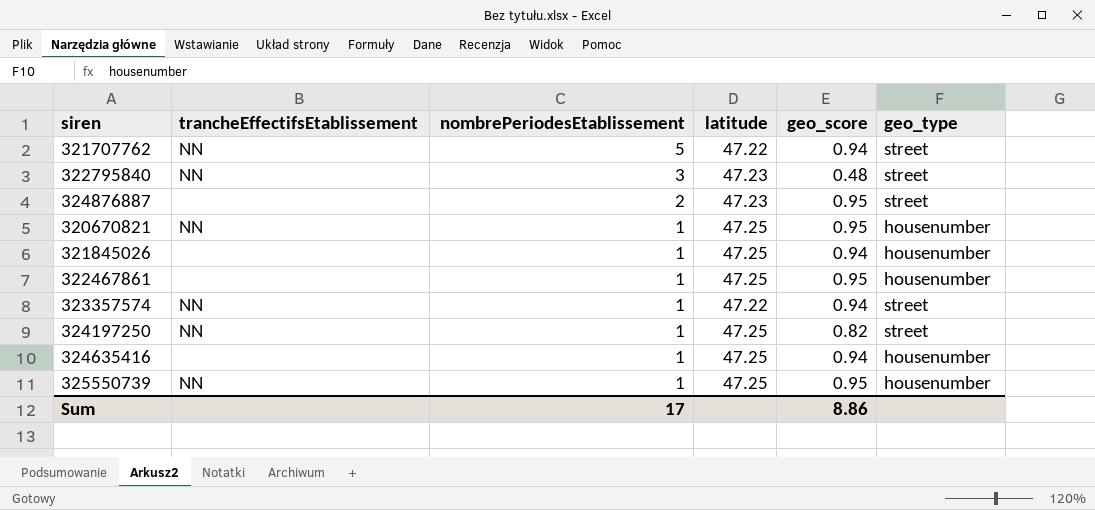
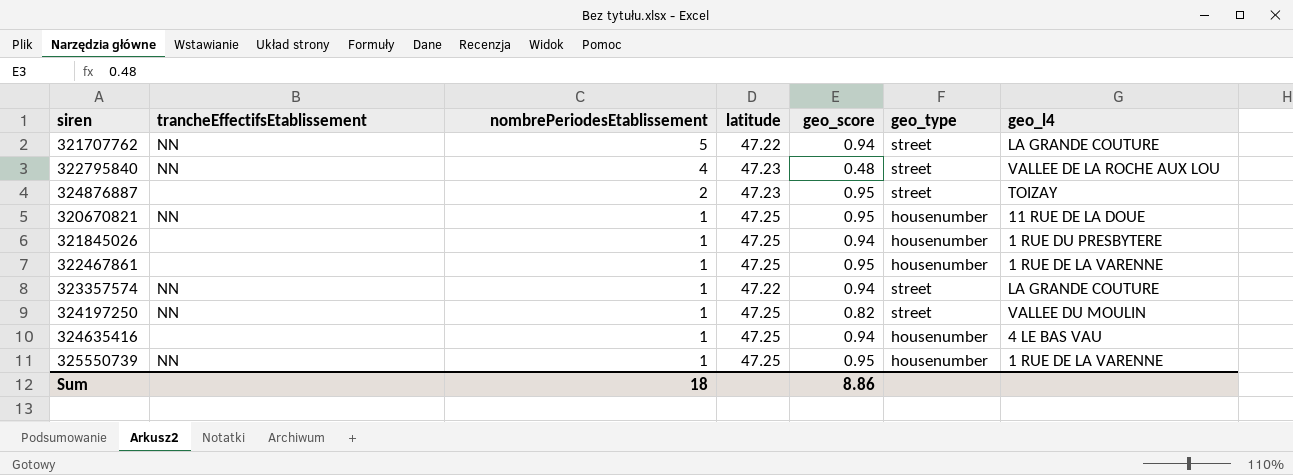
column geo_l4 | position: none -> 7
322795840 | nombrePeriodesEtablissement: 3 -> 4
Sum | nombrePeriodesEtablissement: 17 -> 18

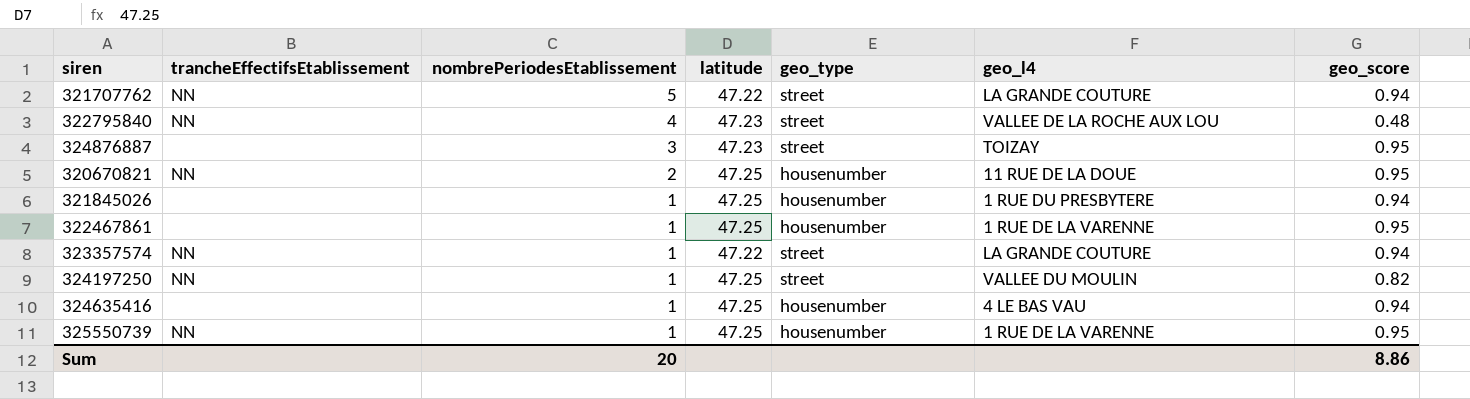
column geo_score | position: 5 -> 7
324876887 | nombrePeriodesEtablissement: 2 -> 3
320670821 | nombrePeriodesEtablissement: 1 -> 2
Sum | nombrePeriodesEtablissement: 18 -> 20

